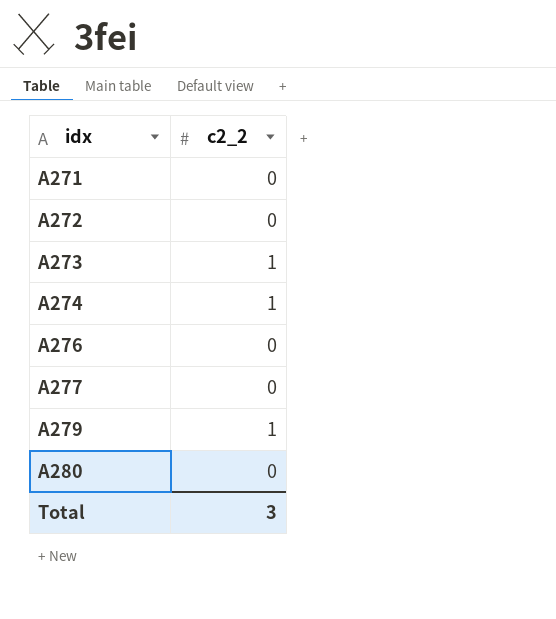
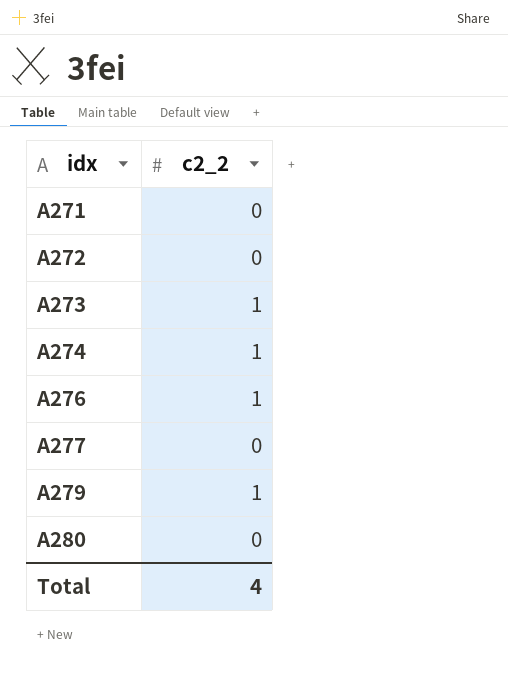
A276 | c2_2: 0 -> 1
Total | c2_2: 3 -> 4

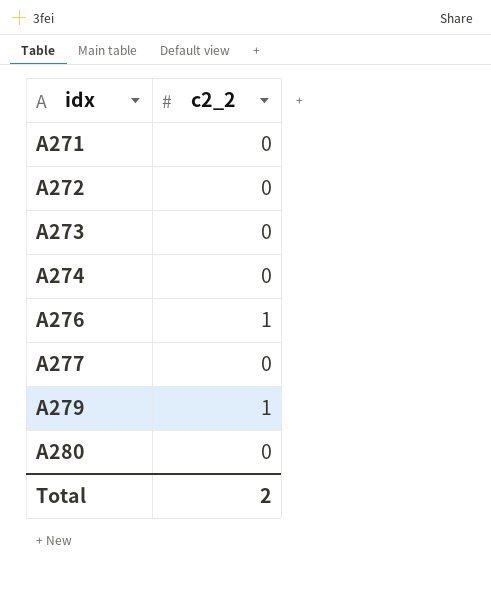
A273 | c2_2: 1 -> 0
A274 | c2_2: 1 -> 0
Total | c2_2: 4 -> 2

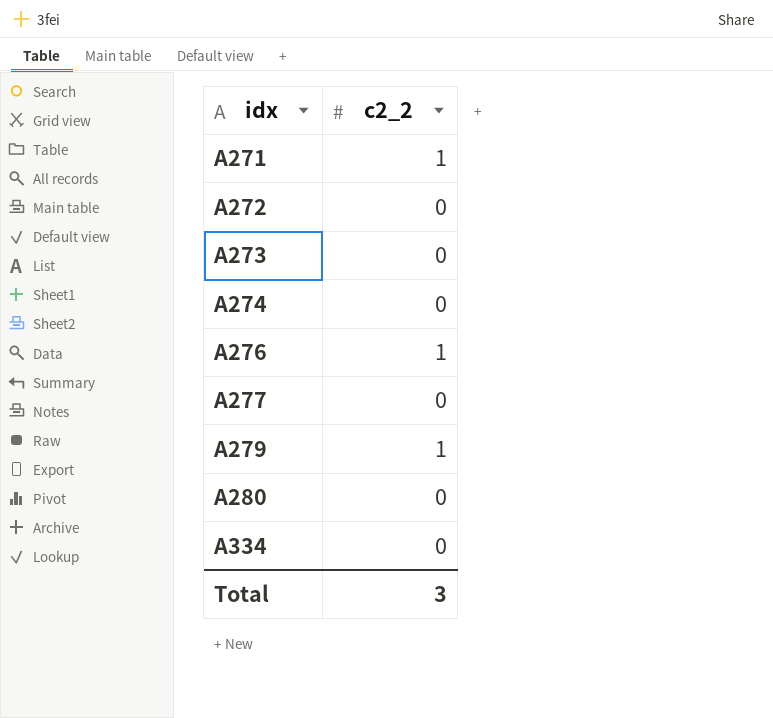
A271 | c2_2: 0 -> 1
row A334: none -> 0
Total | c2_2: 2 -> 3

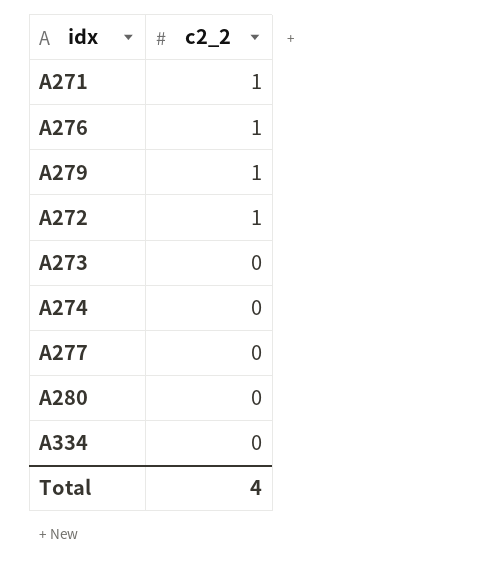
row order: idx ascending -> c2_2 descending
A272 | c2_2: 0 -> 1
Total | c2_2: 3 -> 4

